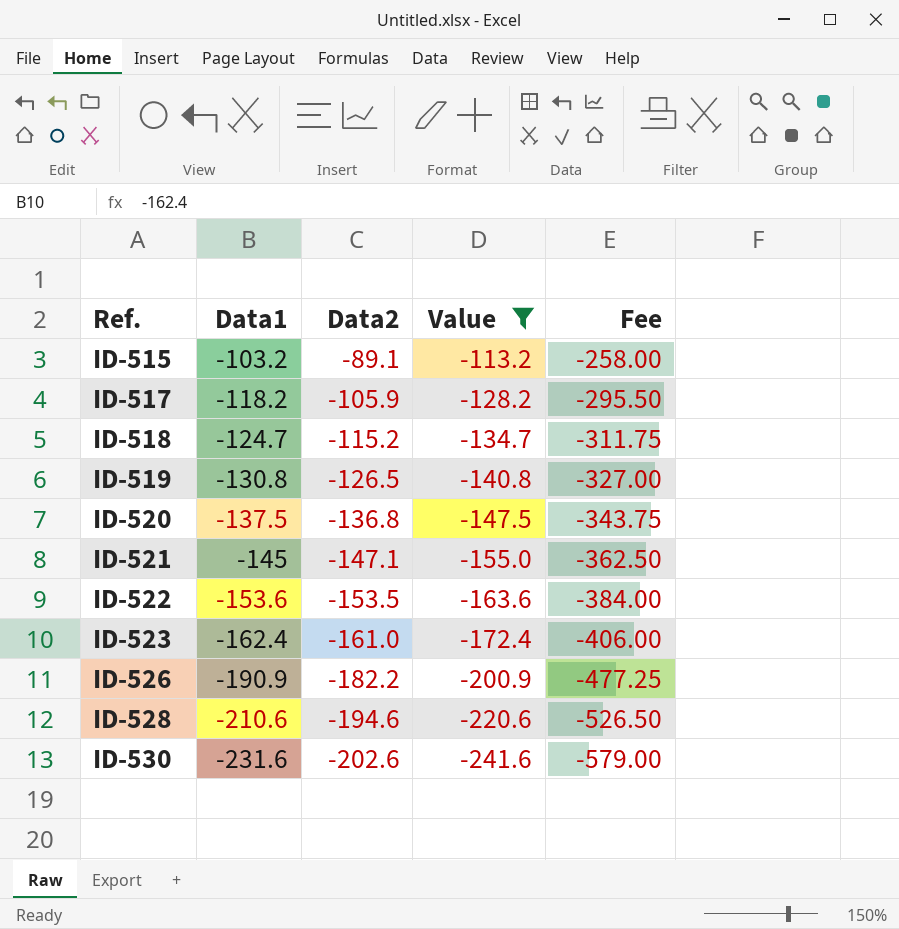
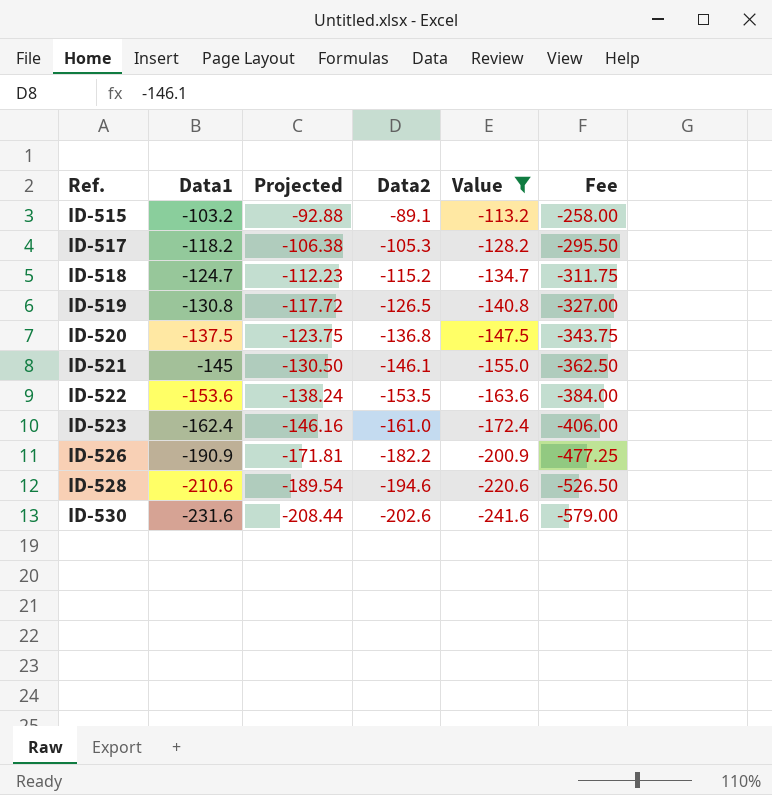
column Projected | formula: none -> [Data1] * 0.9
ID-517 | Data2: -105.9 -> -105.3
ID-521 | Data2: -147.1 -> -146.1

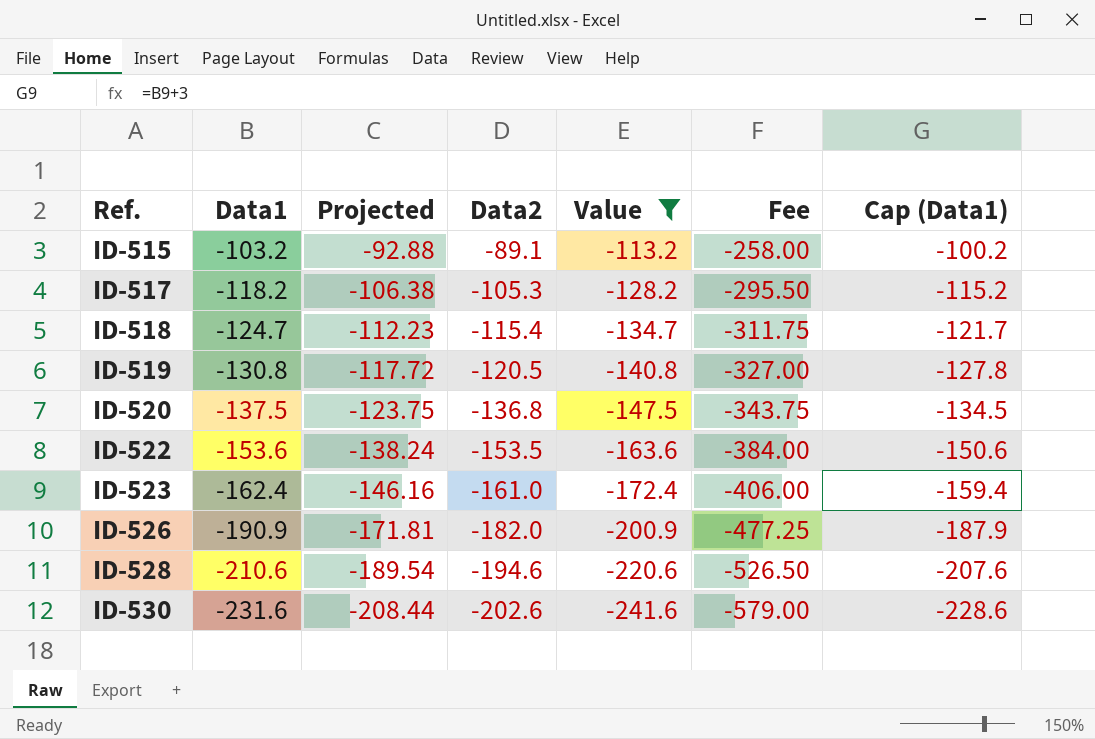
column Cap (Data1) | formula: none -> [Data1] + 3
row ID-521: -145 | -130.50 | -146.1 | -155.0 | -362.50 -> none
ID-518 | Data2: -115.2 -> -115.4
ID-519 | Data2: -126.5 -> -120.5
ID-526 | Data2: -182.2 -> -182.0

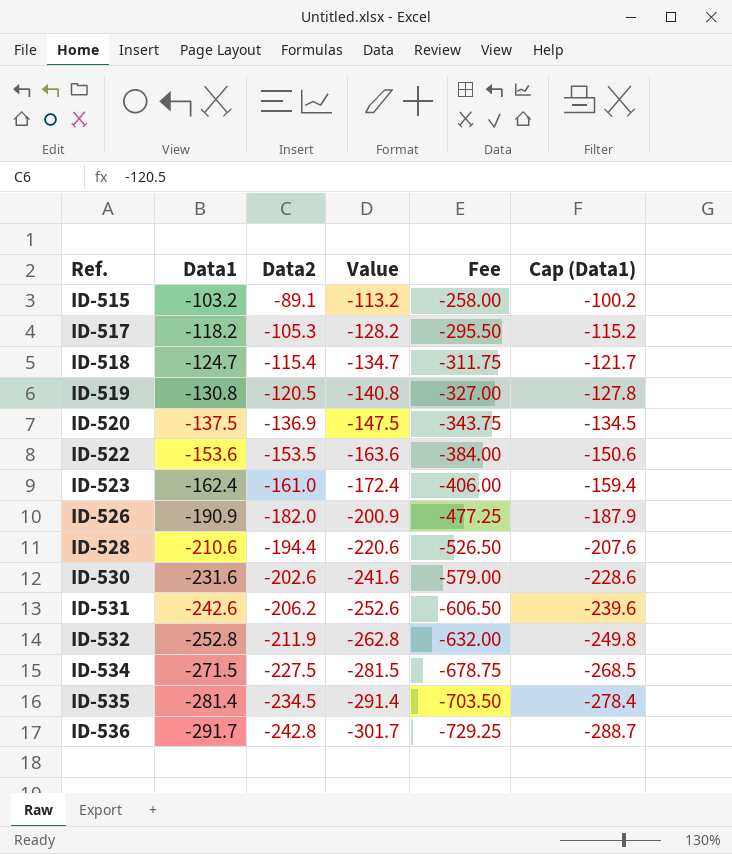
filter: Value >= -241.6 -> none
column Projected | formula: [Data1] * 0.9 -> none
ID-520 | Data2: -136.8 -> -136.9
ID-528 | Data2: -194.6 -> -194.4

